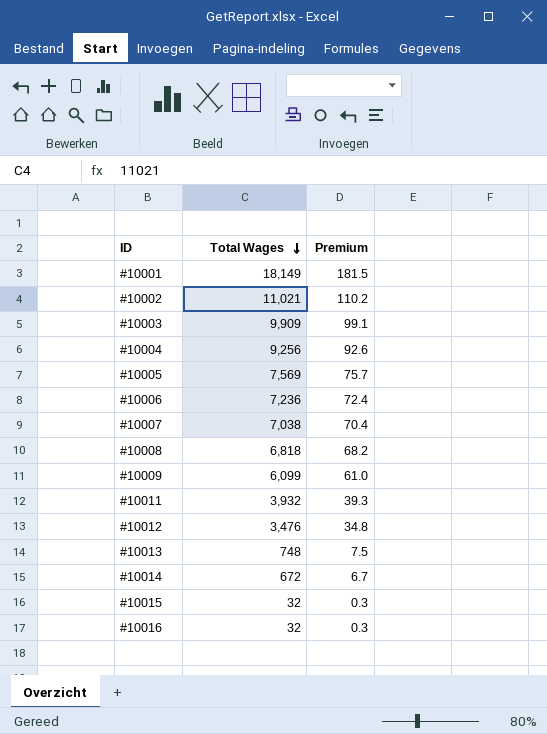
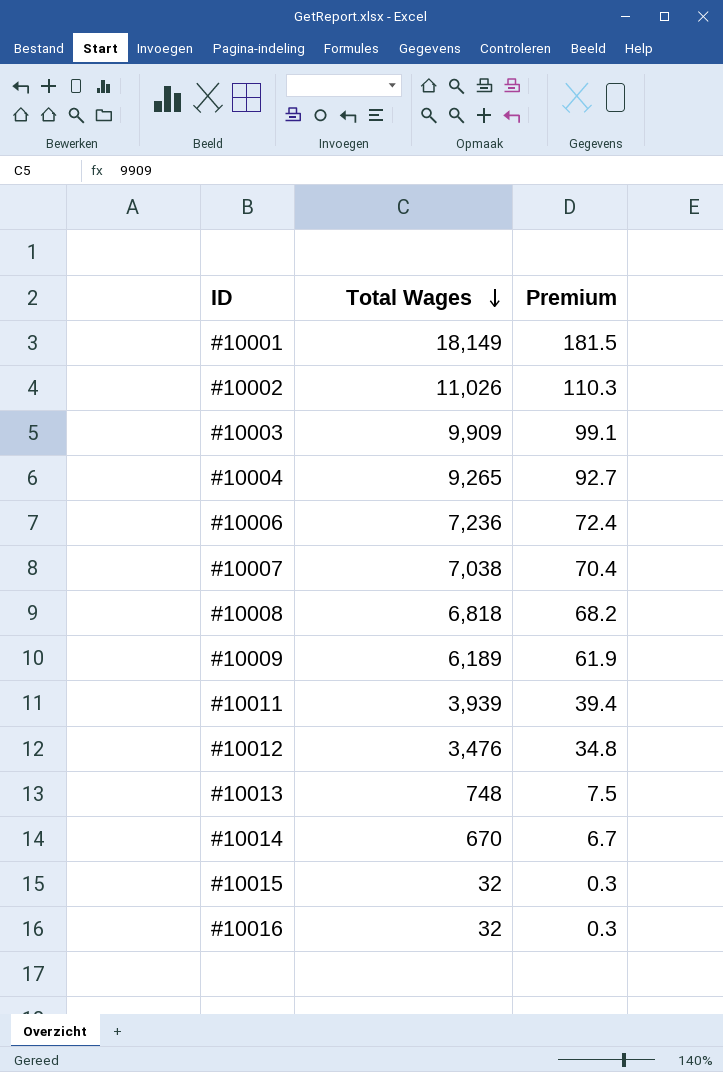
row #10005: 7,569 | 75.7 -> none
#10002 | Total Wages: 11,021 -> 11,026
#10002 | Premium: 110.2 -> 110.3
#10004 | Total Wages: 9,256 -> 9,265
#10004 | Premium: 92.6 -> 92.7
#10009 | Total Wages: 6,099 -> 6,189
#10009 | Premium: 61.0 -> 61.9
#10011 | Total Wages: 3,932 -> 3,939
#10011 | Premium: 39.3 -> 39.4
#10014 | Total Wages: 672 -> 670

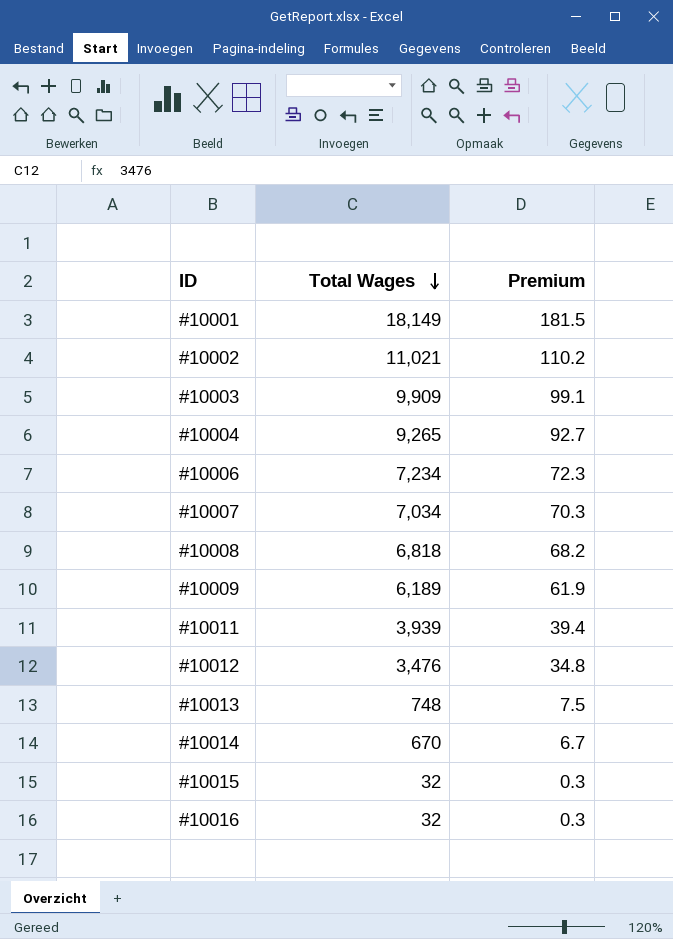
#10002 | Total Wages: 11,026 -> 11,021
#10002 | Premium: 110.3 -> 110.2
#10006 | Total Wages: 7,236 -> 7,234
#10006 | Premium: 72.4 -> 72.3
#10007 | Total Wages: 7,038 -> 7,034
#10007 | Premium: 70.4 -> 70.3

